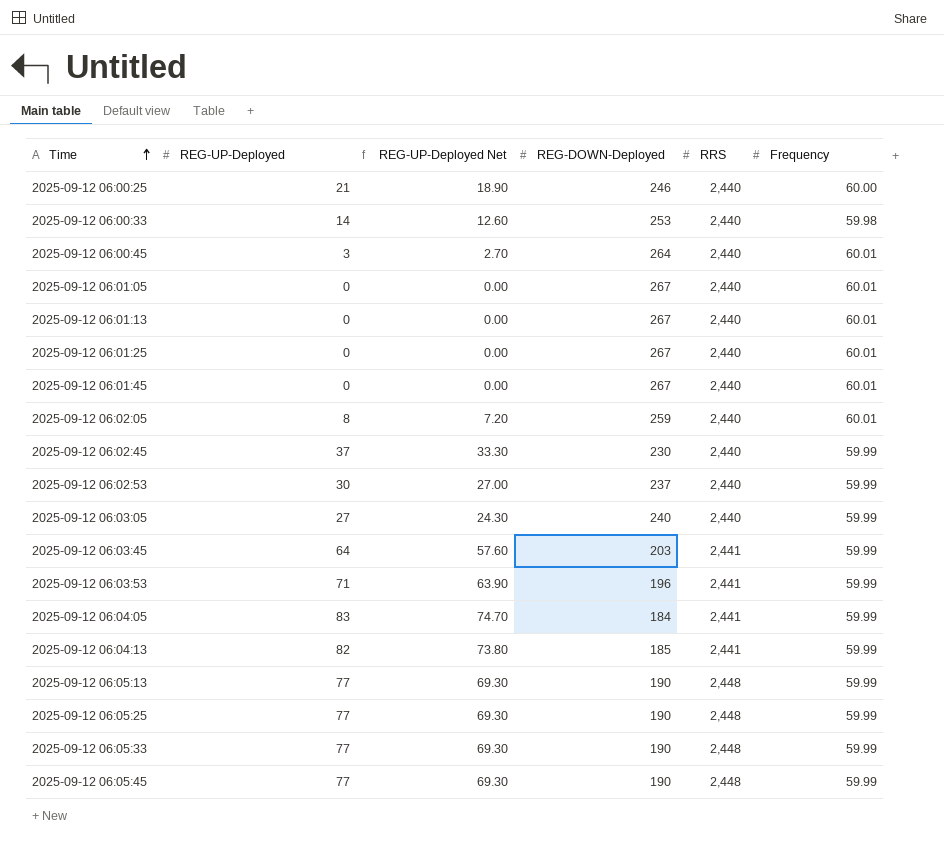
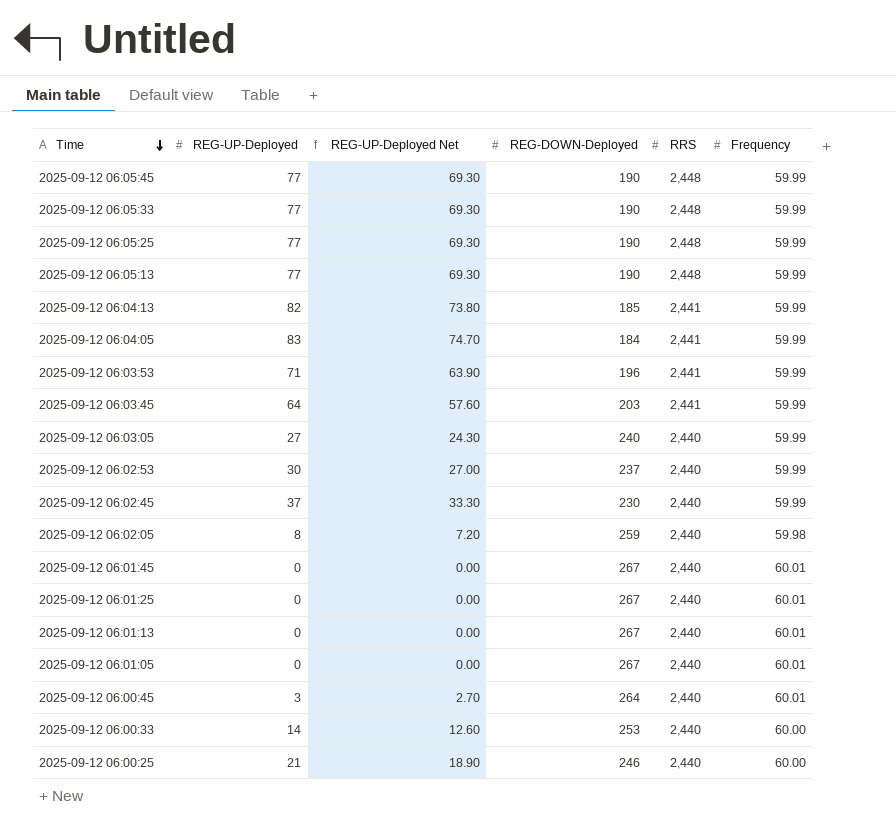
row order: Time ascending -> Time descending
2025-09-12 06:02:05 | Frequency: 60.01 -> 59.98
2025-09-12 06:00:33 | Frequency: 59.98 -> 60.00

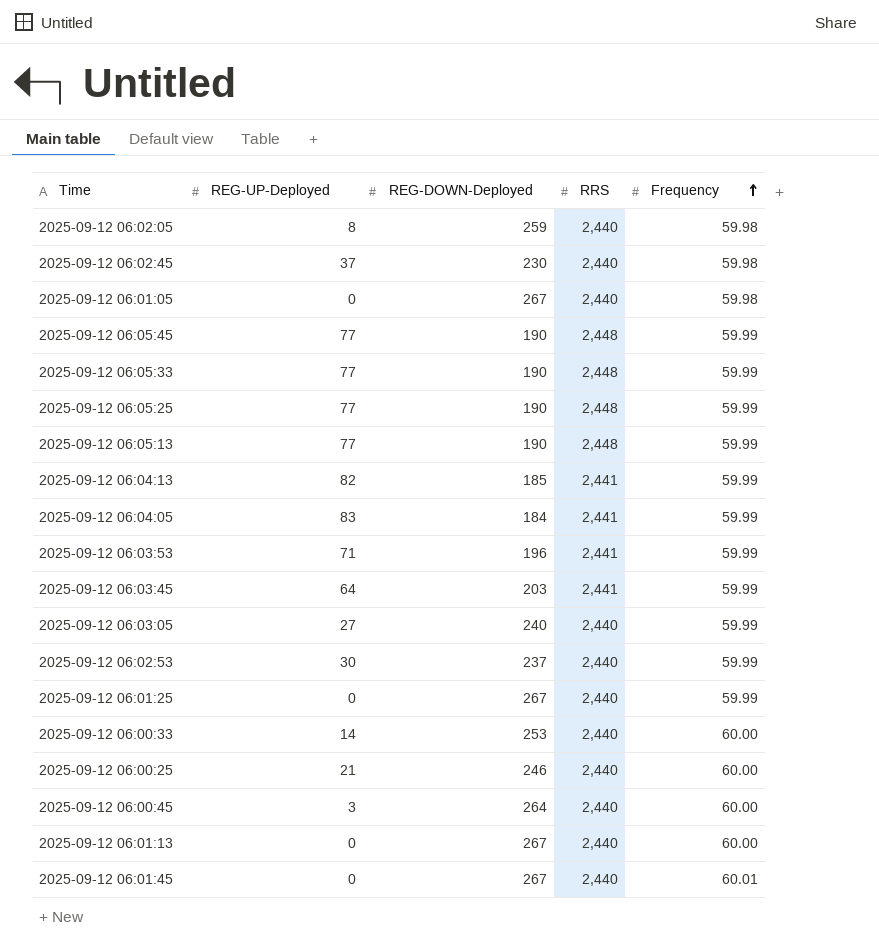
row order: Time descending -> Frequency ascending
column REG-UP-Deployed Net | formula: [REG-UP-Deployed] * 0.9 -> none
2025-09-12 06:02:45 | Frequency: 59.99 -> 59.98
2025-09-12 06:01:05 | Frequency: 60.01 -> 59.98
2025-09-12 06:01:25 | Frequency: 60.01 -> 59.99
2025-09-12 06:00:45 | Frequency: 60.01 -> 60.00
2025-09-12 06:01:13 | Frequency: 60.01 -> 60.00

